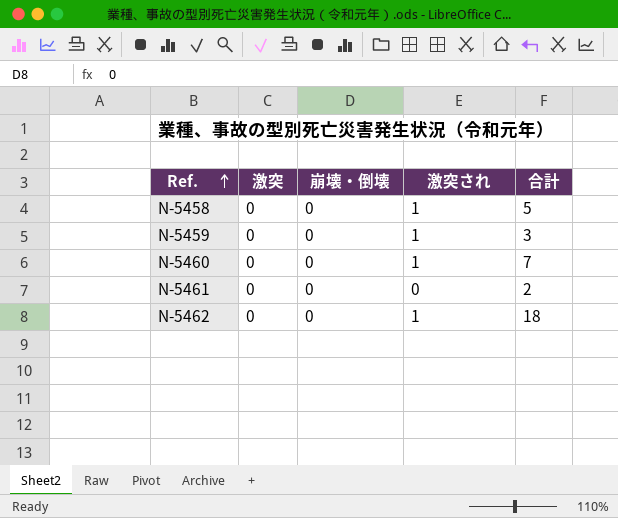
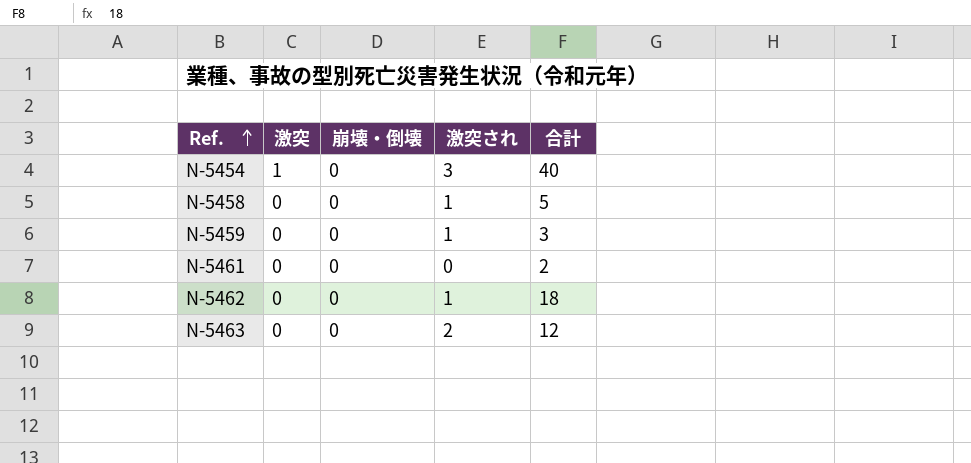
row N-5460: 0 | 0 | 1 | 7 -> none
row N-5454: none -> 1 | 0 | 3 | 40
row N-5463: none -> 0 | 0 | 2 | 12

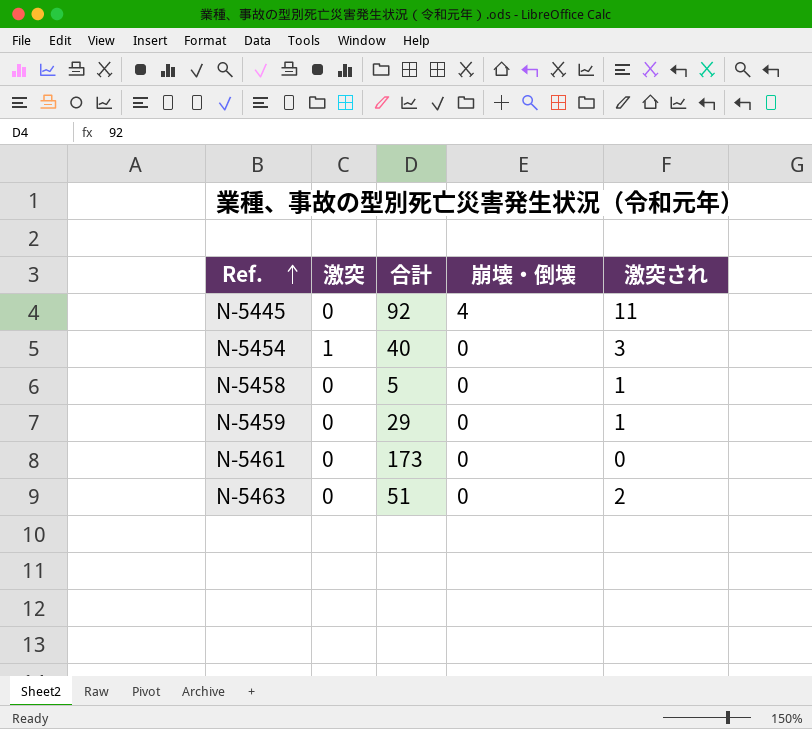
column 合計 | position: 5 -> 3
row N-5462: 0 | 0 | 1 | 18 -> none
row N-5445: none -> 0 | 92 | 4 | 11
N-5459 | 合計: 3 -> 29
N-5461 | 合計: 2 -> 173
N-5463 | 合計: 12 -> 51

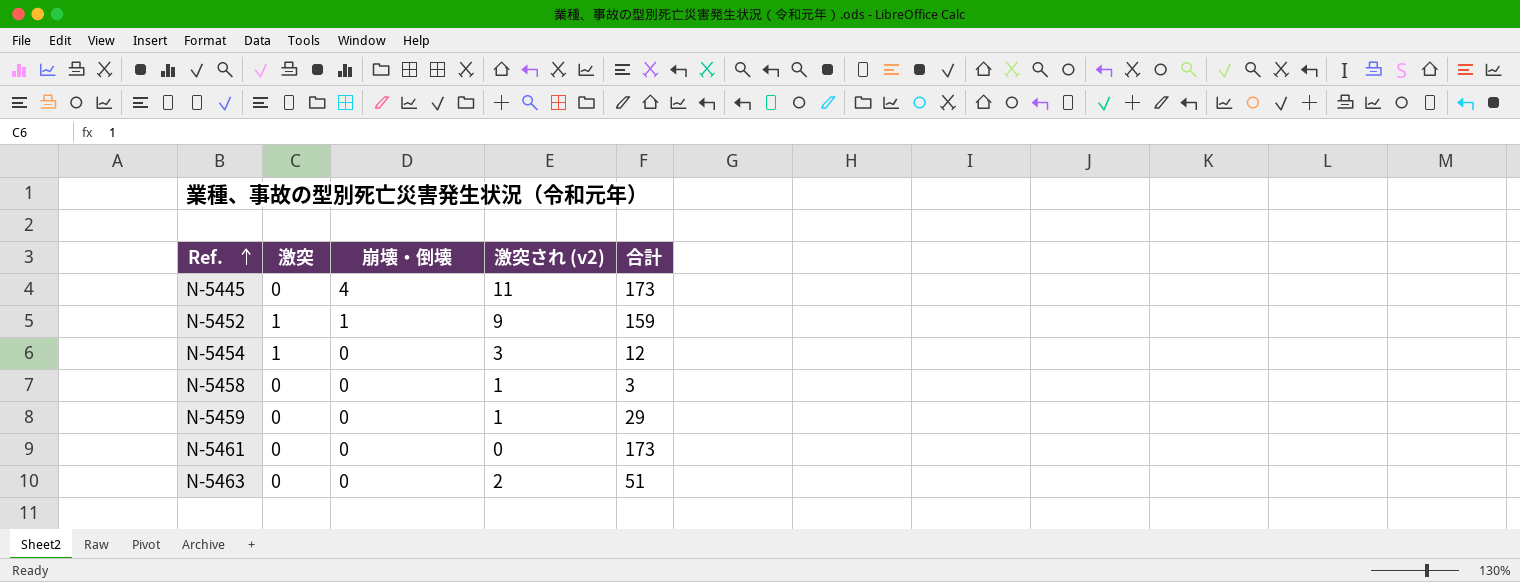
column name: 激突され -> 激突され (v2)
column 合計 | position: 3 -> 5
N-5445 | 合計: 92 -> 173
row N-5452: none -> 1 | 1 | 9 | 159
N-5454 | 合計: 40 -> 12
N-5458 | 合計: 5 -> 3

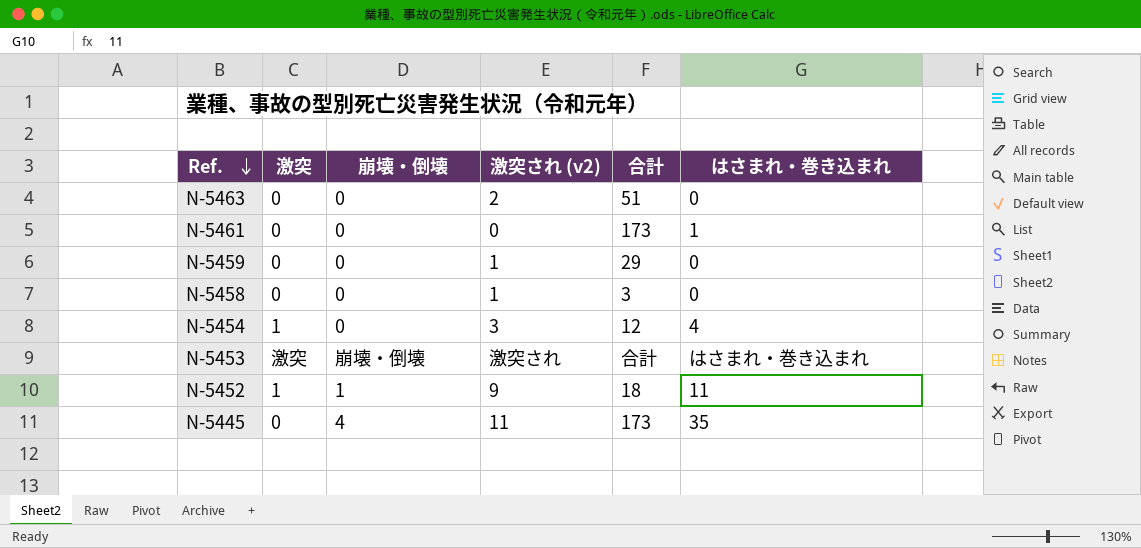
row order: Ref. ascending -> Ref. descending
column はさまれ・巻き込まれ | position: none -> 6
row N-5453: none -> 激突 | 崩壊・倒壊 | 激突され | 合計 | はさまれ・巻き込まれ
N-5452 | 合計: 159 -> 18

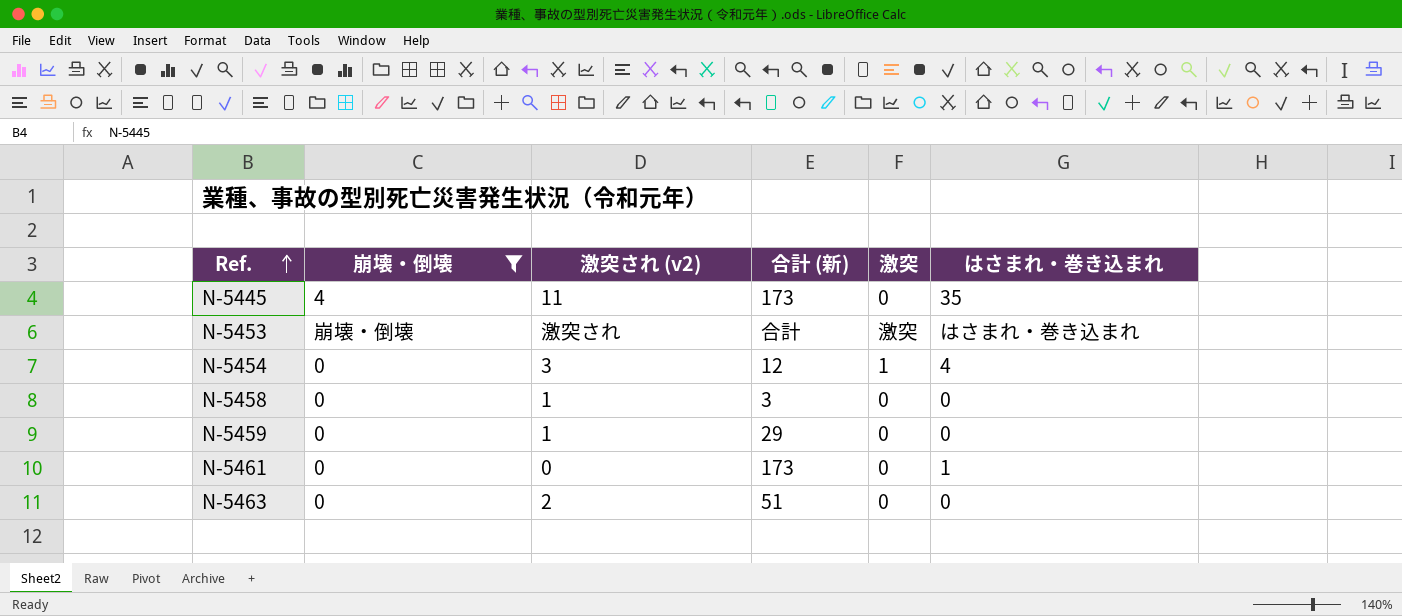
filter: none -> 崩壊・倒壊 != 1
row order: Ref. descending -> Ref. ascending
column name: 合計 -> 合計 (新)
column 激突 | position: 2 -> 5

